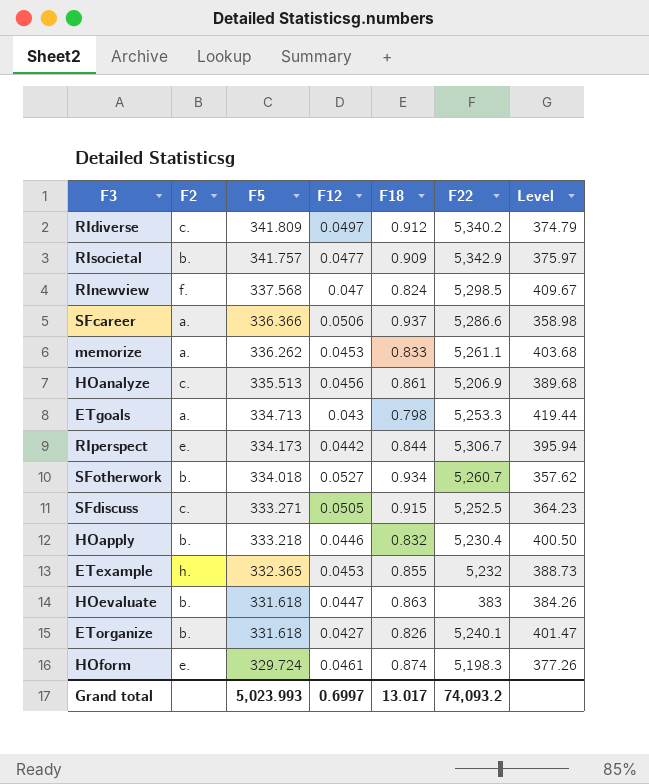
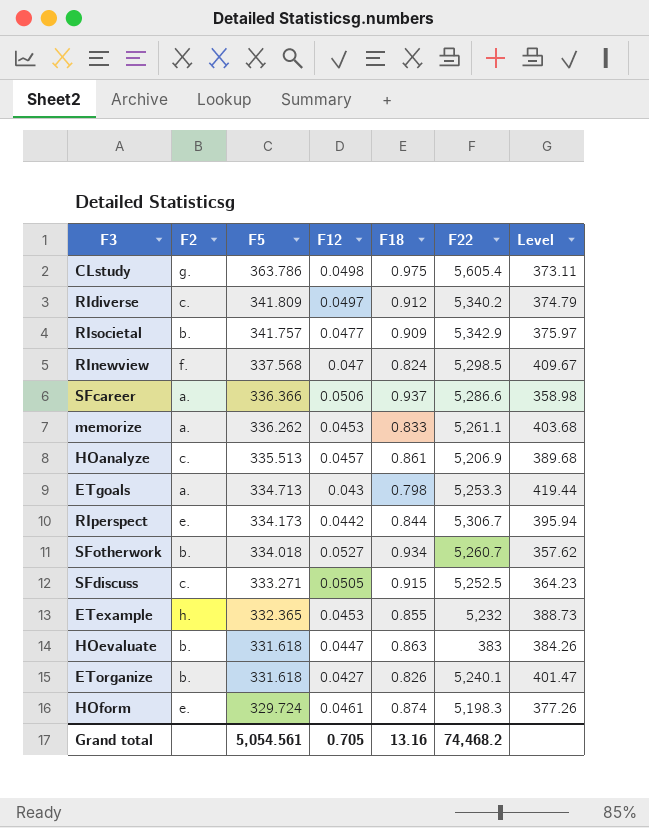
row HOapply: b. | 333.218 | 0.0446 | 0.832 | 5,230.4 | 400.50 -> none
row CLstudy: none -> g. | 363.786 | 0.0498 | 0.975 | 5,605.4 | 373.11
HOanalyze | F12: 0.0456 -> 0.0457
Grand total | F5: 5,023.993 -> 5,054.561
Grand total | F12: 0.6997 -> 0.705
Grand total | F18: 13.017 -> 13.16
Grand total | F22: 74,093.2 -> 74,468.2

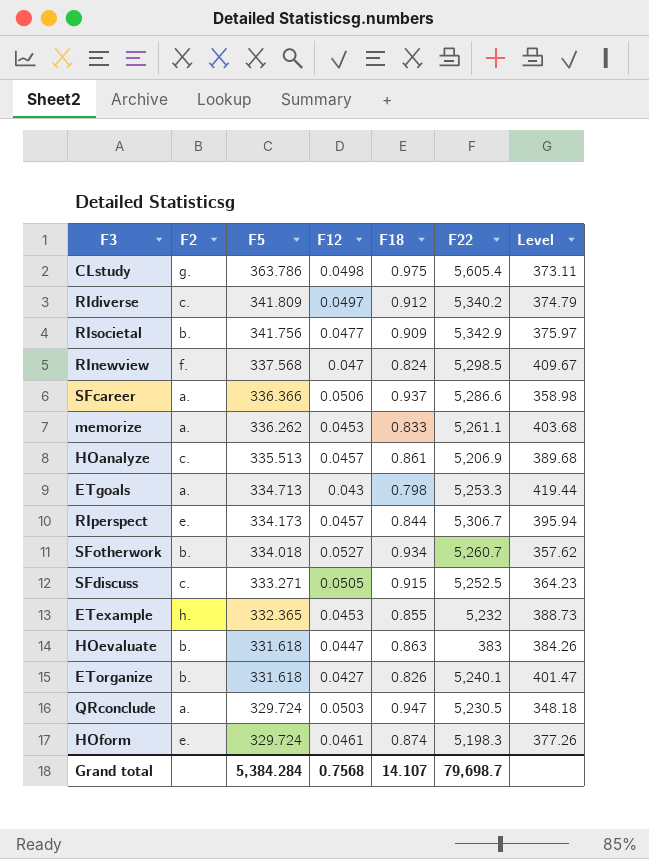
RIsocietal | F5: 341.757 -> 341.756
RIperspect | F12: 0.0442 -> 0.0457
row QRconclude: none -> a. | 329.724 | 0.0503 | 0.947 | 5,230.5 | 348.18
Grand total | F5: 5,054.561 -> 5,384.284
Grand total | F12: 0.705 -> 0.7568
Grand total | F18: 13.16 -> 14.107
Grand total | F22: 74,468.2 -> 79,698.7

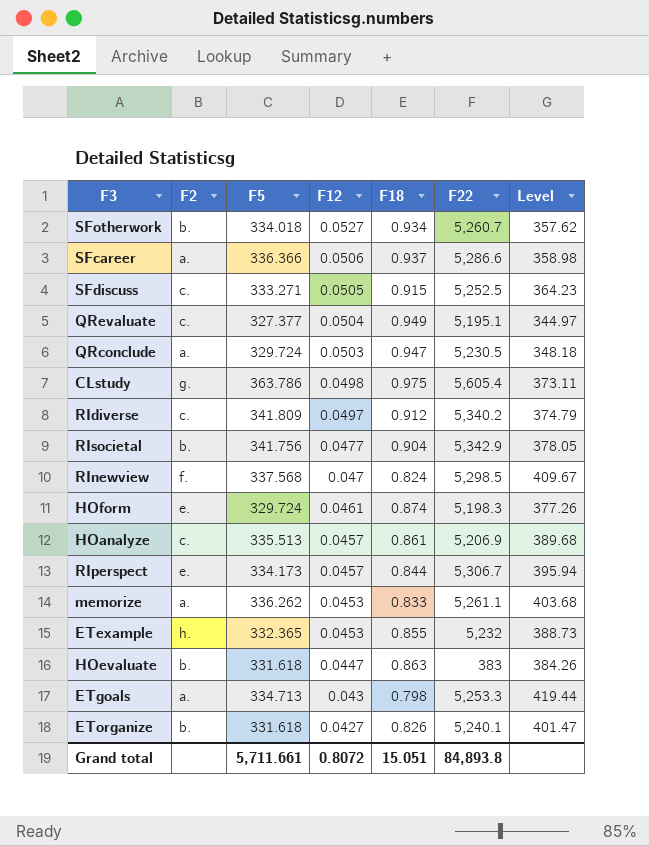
row order: F5 descending -> F12 descending
row QRevaluate: none -> c. | 327.377 | 0.0504 | 0.949 | 5,195.1 | 344.97
RIsocietal | F18: 0.909 -> 0.904
RIsocietal | Level: 375.97 -> 378.05
Grand total | F5: 5,384.284 -> 5,711.661
Grand total | F12: 0.7568 -> 0.8072
Grand total | F18: 14.107 -> 15.051
Grand total | F22: 79,698.7 -> 84,893.8

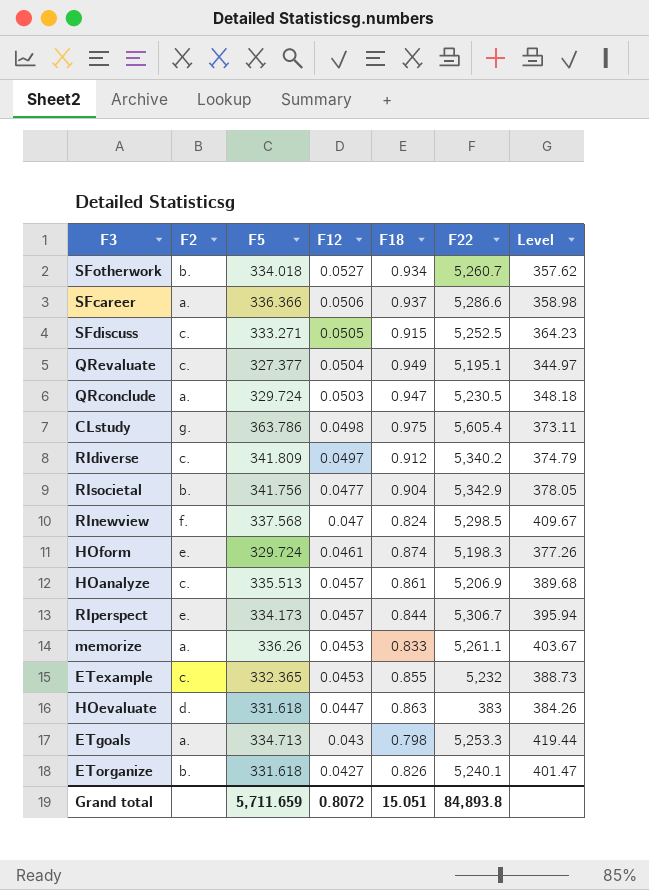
memorize | F5: 336.262 -> 336.26
memorize | Level: 403.68 -> 403.67
ETexample | F2: h. -> c.
HOevaluate | F2: b. -> d.
Grand total | F5: 5,711.661 -> 5,711.659

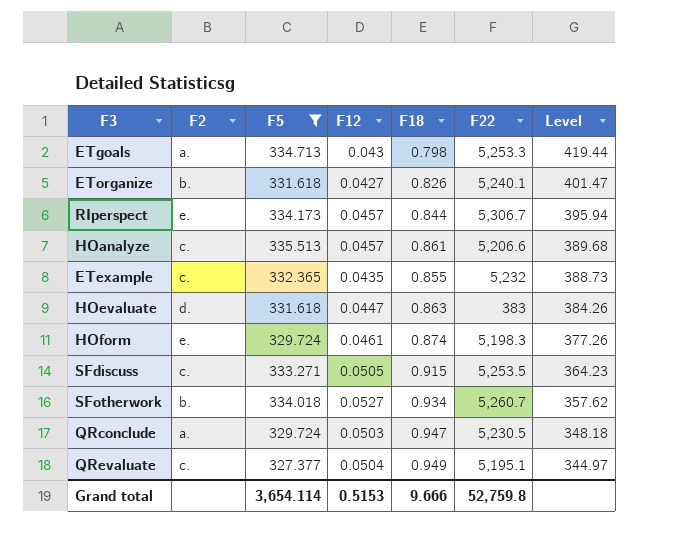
filter: none -> F5 <= 335.513
row order: F12 descending -> Level descending
HOanalyze | F22: 5,206.9 -> 5,206.6
ETexample | F12: 0.0453 -> 0.0435
SFdiscuss | F22: 5,252.5 -> 5,253.5
Grand total | F5: 5,711.659 -> 3,654.114
Grand total | F12: 0.8072 -> 0.5153
Grand total | F18: 15.051 -> 9.666
Grand total | F22: 84,893.8 -> 52,759.8

